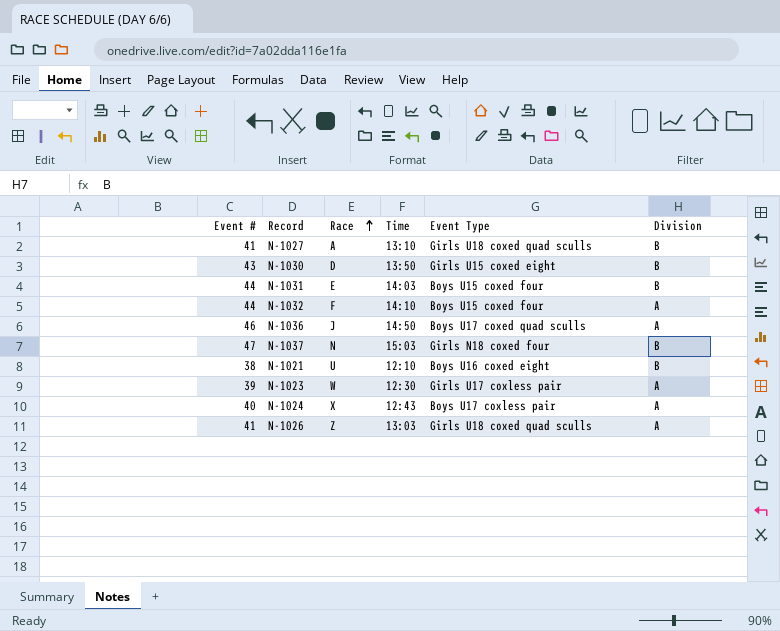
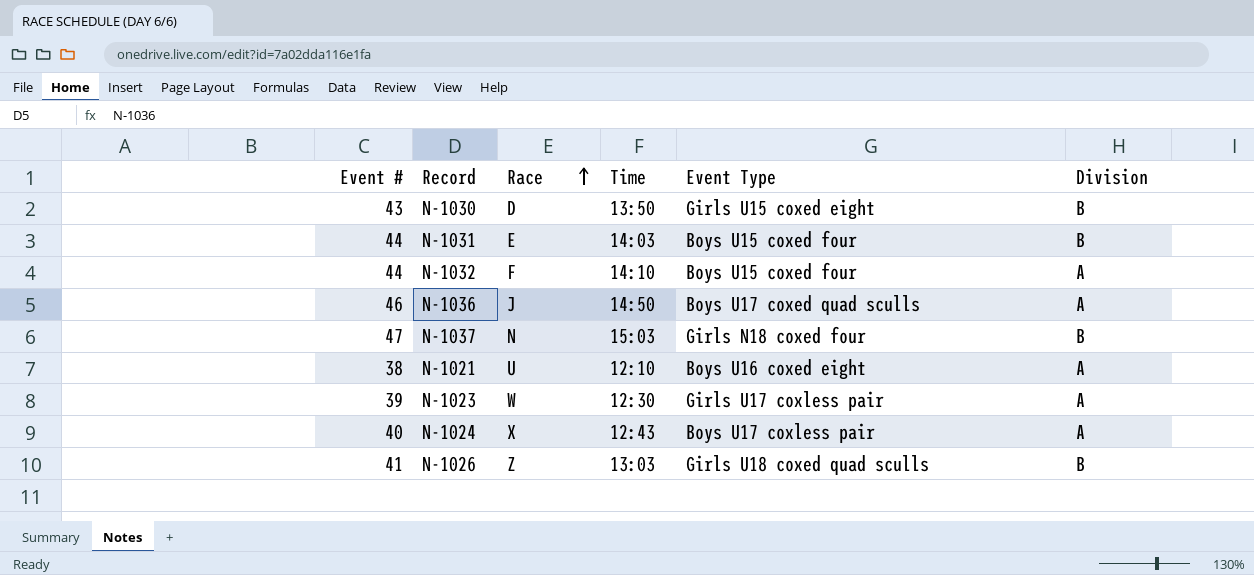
row N-1027: 41 | A | 13:10 | Girls U18 coxed quad sculls | B -> none
N-1021 | Division: B -> A
N-1026 | Division: A -> B

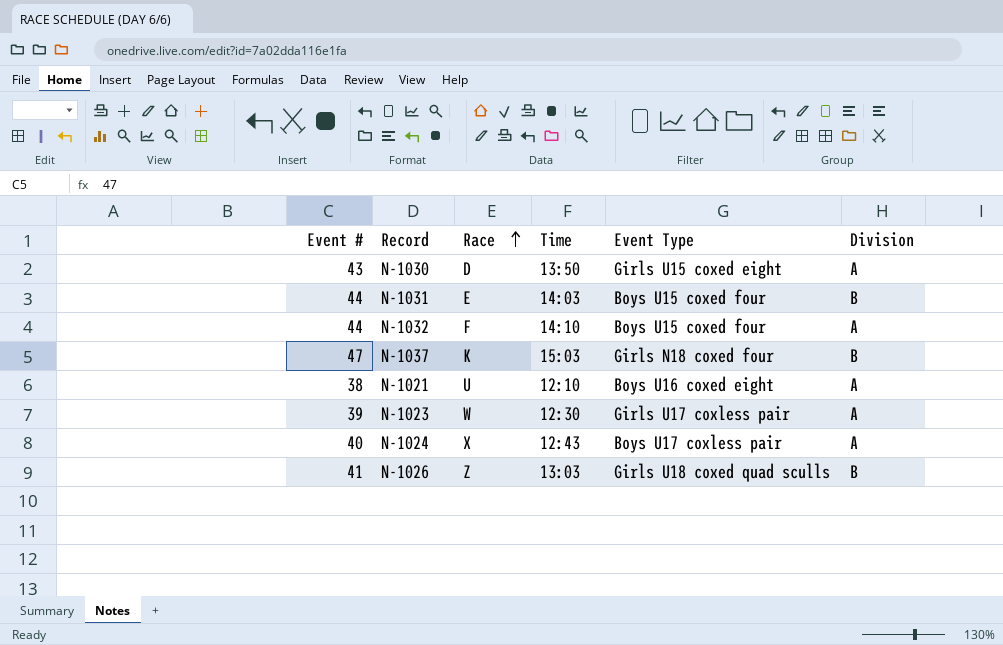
row N-1036: 46 | J | 14:50 | Boys U17 coxed quad sculls | A -> none
N-1030 | Division: B -> A
N-1037 | Race: N -> K

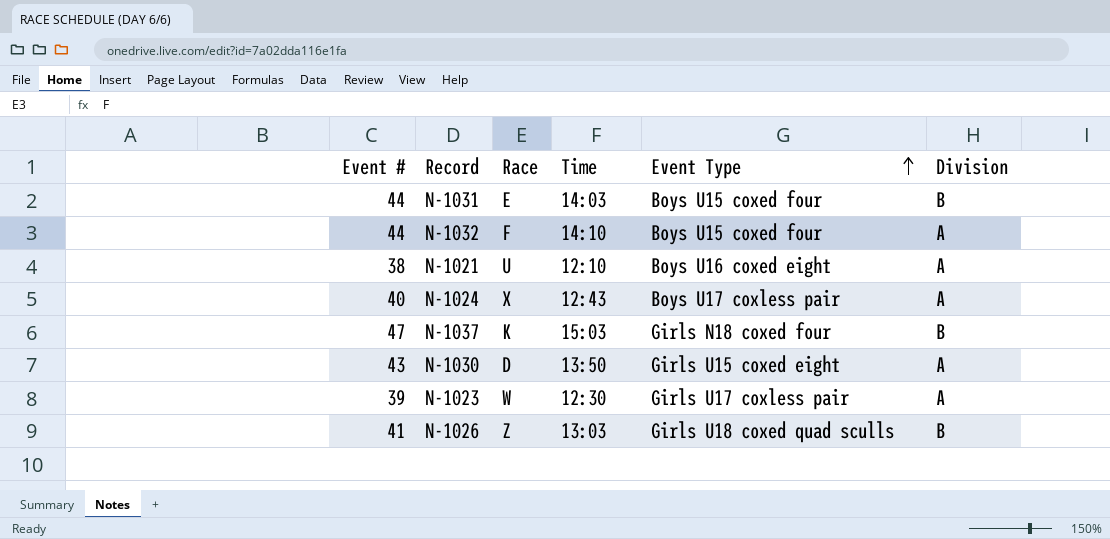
row order: Race ascending -> Event Type ascending

